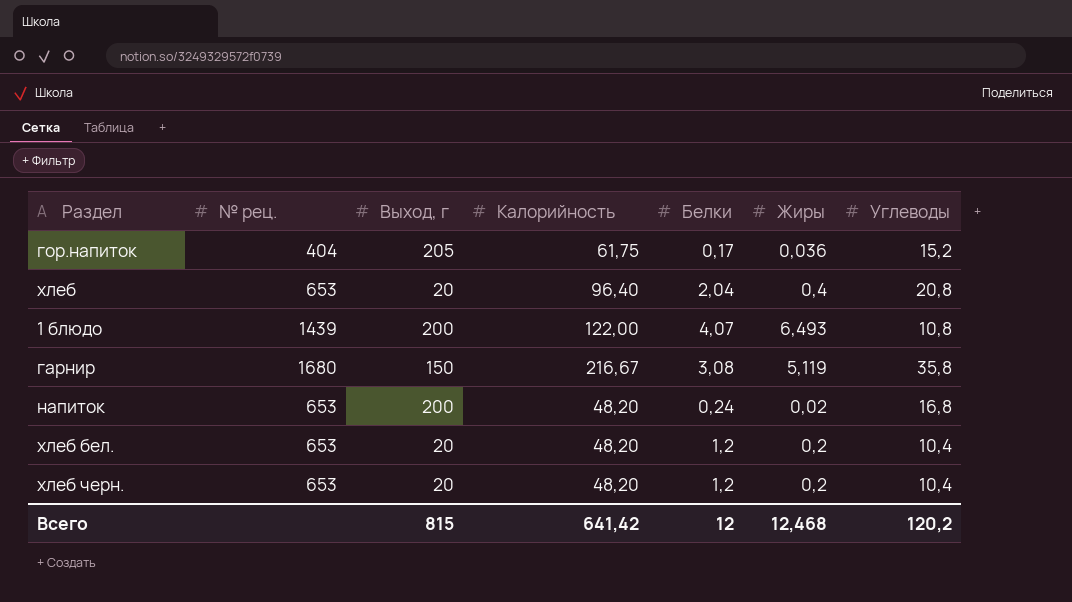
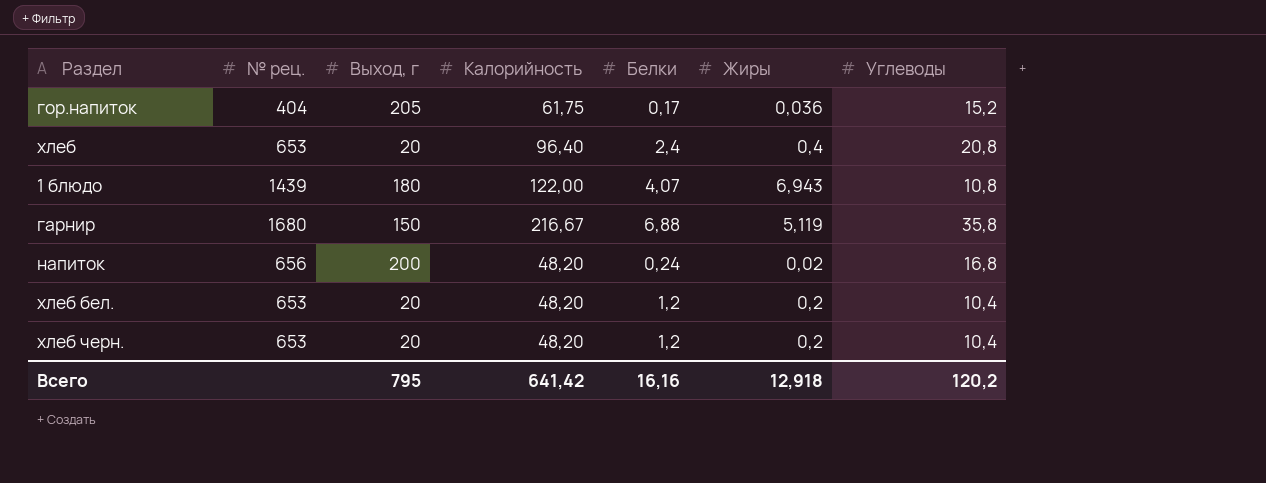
хлеб | Белки: 2,04 -> 2,4
1 блюдо | Выход, г: 200 -> 180
1 блюдо | Жиры: 6,493 -> 6,943
гарнир | Белки: 3,08 -> 6,88
напиток | № рец.: 653 -> 656
Всего | Выход, г: 815 -> 795
Всего | Белки: 12 -> 16,16
Всего | Жиры: 12,468 -> 12,918

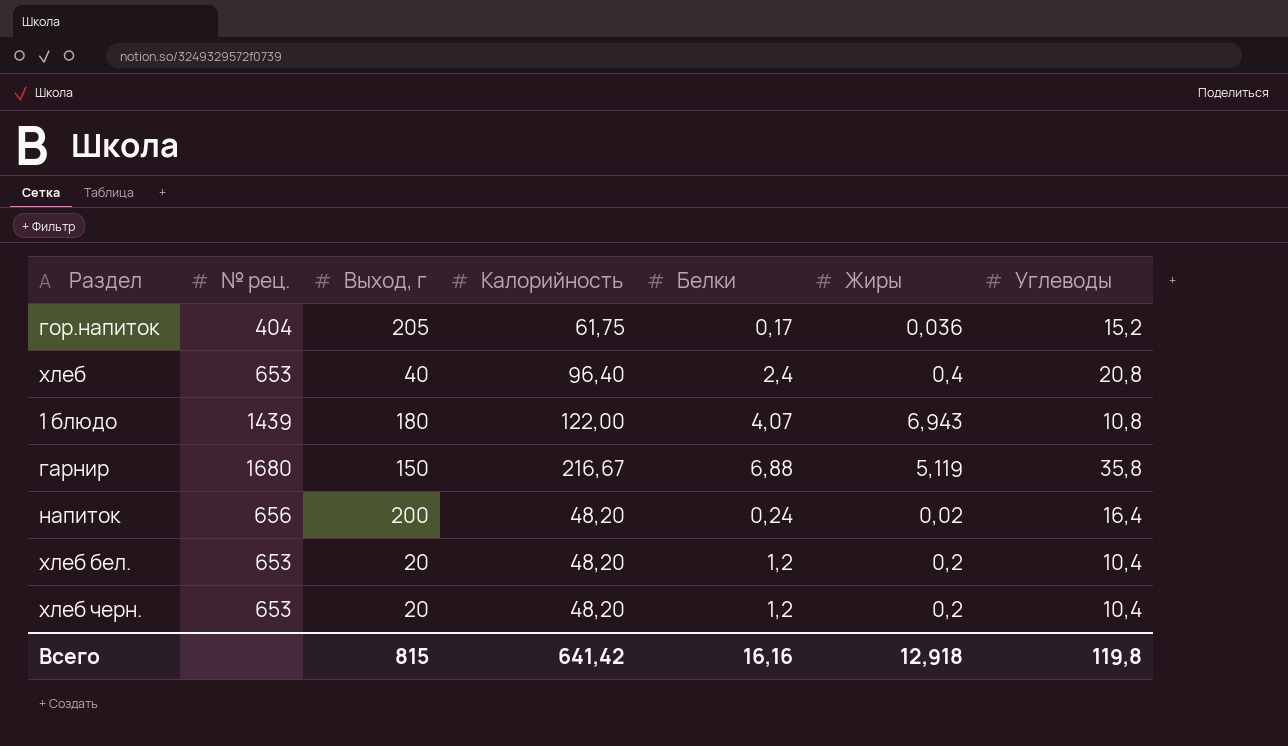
хлеб | Выход, г: 20 -> 40
напиток | Углеводы: 16,8 -> 16,4
Всего | Выход, г: 795 -> 815
Всего | Углеводы: 120,2 -> 119,8

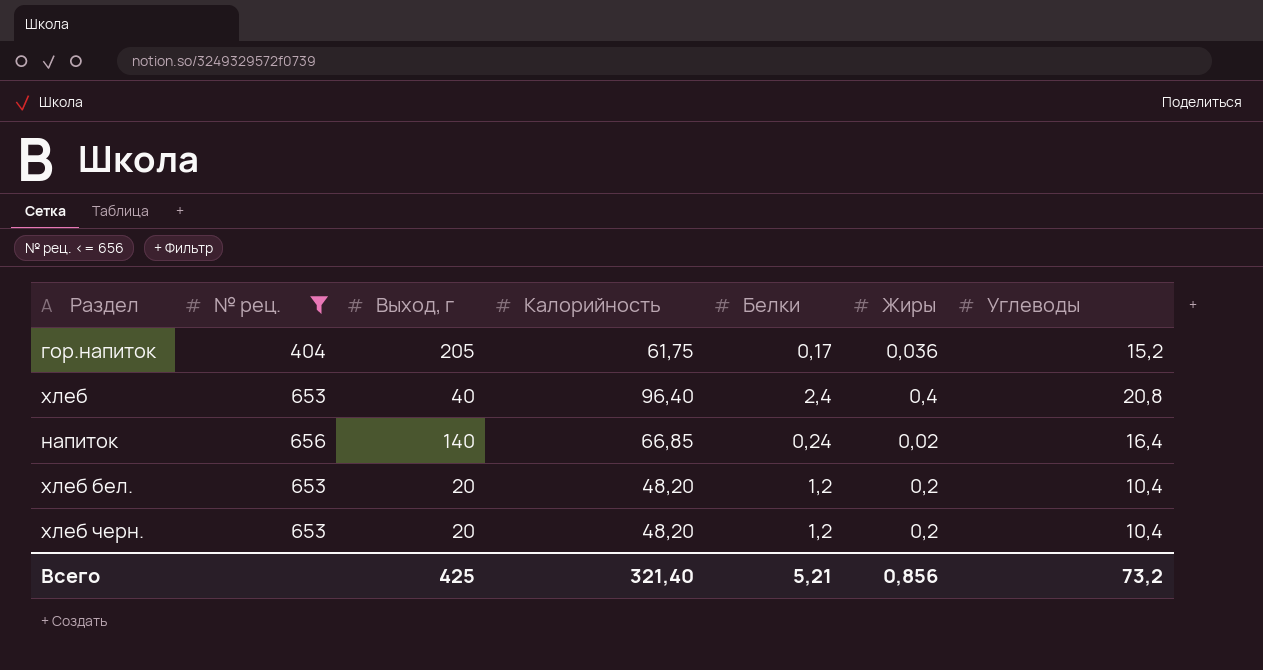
filter: none -> № рец. <= 656
напиток | Выход, г: 200 -> 140
напиток | Калорийность: 48,20 -> 66,85
Всего | Выход, г: 815 -> 425
Всего | Калорийность: 641,42 -> 321,40
Всего | Белки: 16,16 -> 5,21
Всего | Жиры: 12,918 -> 0,856
Всего | Углеводы: 119,8 -> 73,2

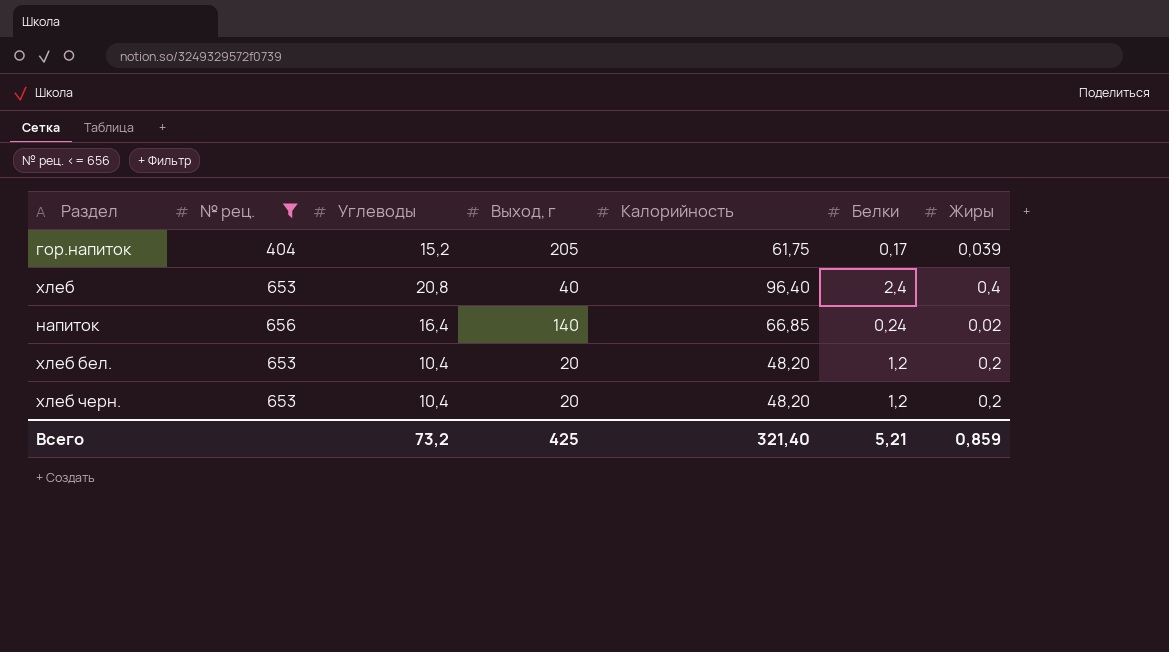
column Углеводы | position: 7 -> 3
гор.напиток | Жиры: 0,036 -> 0,039
Всего | Жиры: 0,856 -> 0,859

